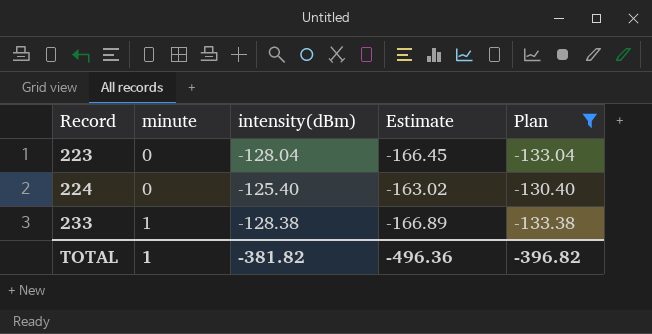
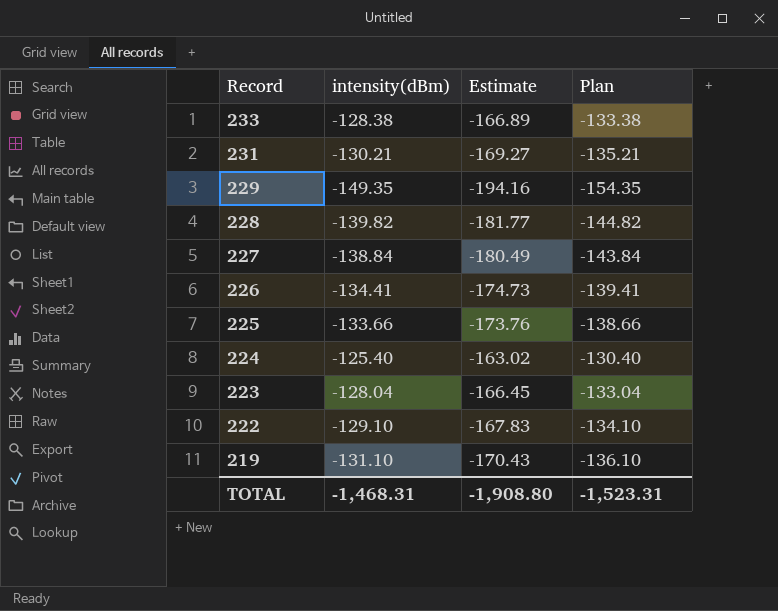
filter: Plan >= -133.38 -> none
row order: Record ascending -> Record descending
column minute | position: 2 -> none
TOTAL | intensity(dBm): -381.82 -> -1,468.31
TOTAL | Estimate: -496.36 -> -1,908.80
TOTAL | Plan: -396.82 -> -1,523.31

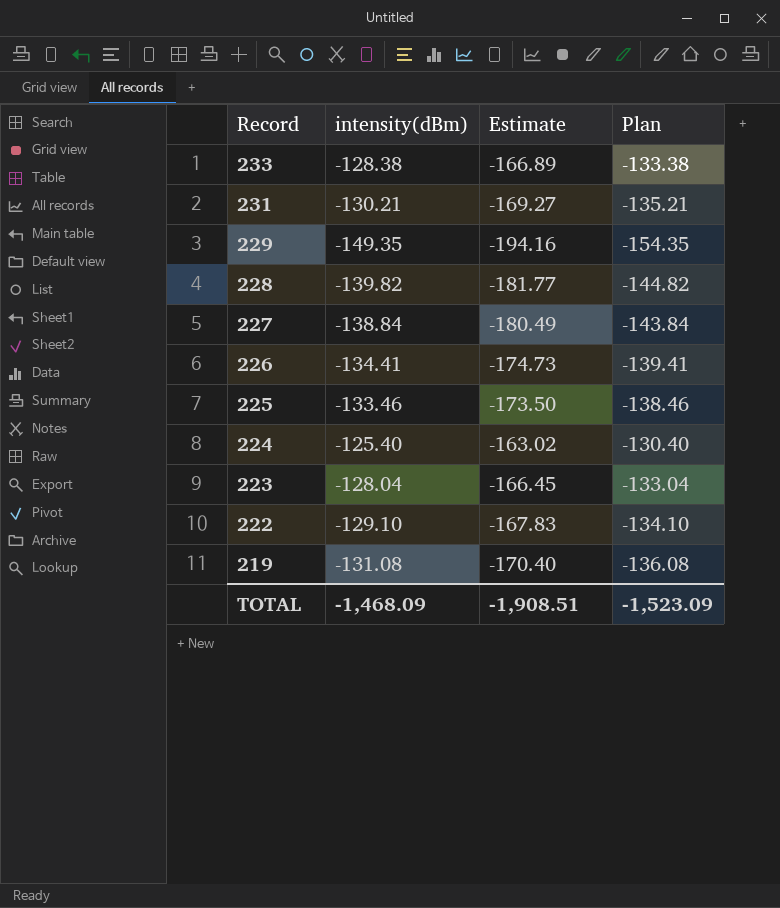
225 | intensity(dBm): -133.66 -> -133.46
225 | Estimate: -173.76 -> -173.50
225 | Plan: -138.66 -> -138.46
219 | intensity(dBm): -131.10 -> -131.08
219 | Estimate: -170.43 -> -170.40
219 | Plan: -136.10 -> -136.08
TOTAL | intensity(dBm): -1,468.31 -> -1,468.09
TOTAL | Estimate: -1,908.80 -> -1,908.51
TOTAL | Plan: -1,523.31 -> -1,523.09

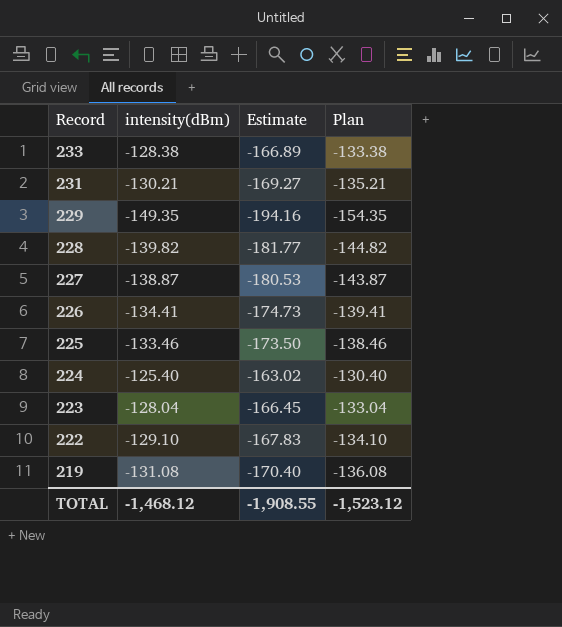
227 | intensity(dBm): -138.84 -> -138.87
227 | Estimate: -180.49 -> -180.53
227 | Plan: -143.84 -> -143.87
TOTAL | intensity(dBm): -1,468.09 -> -1,468.12
TOTAL | Estimate: -1,908.51 -> -1,908.55
TOTAL | Plan: -1,523.09 -> -1,523.12

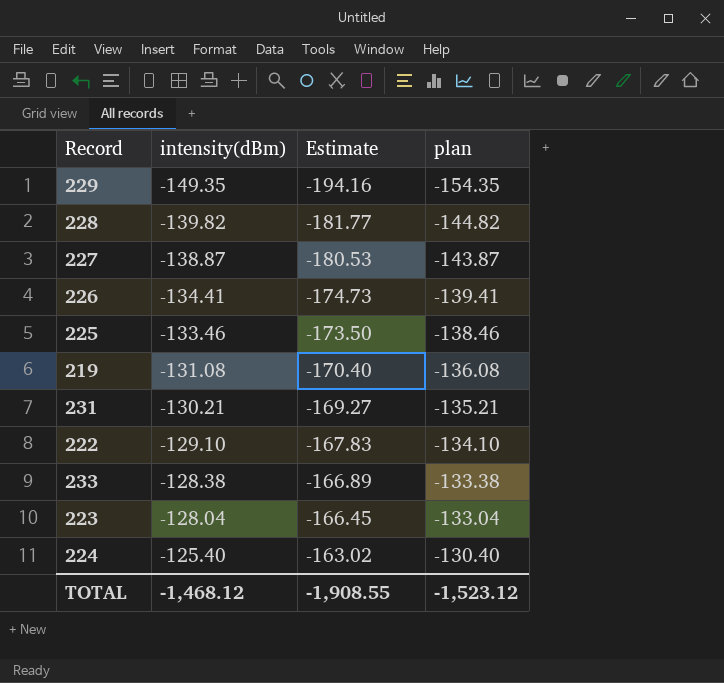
row order: Record descending -> intensity(dBm) ascending
column name: Plan -> plan

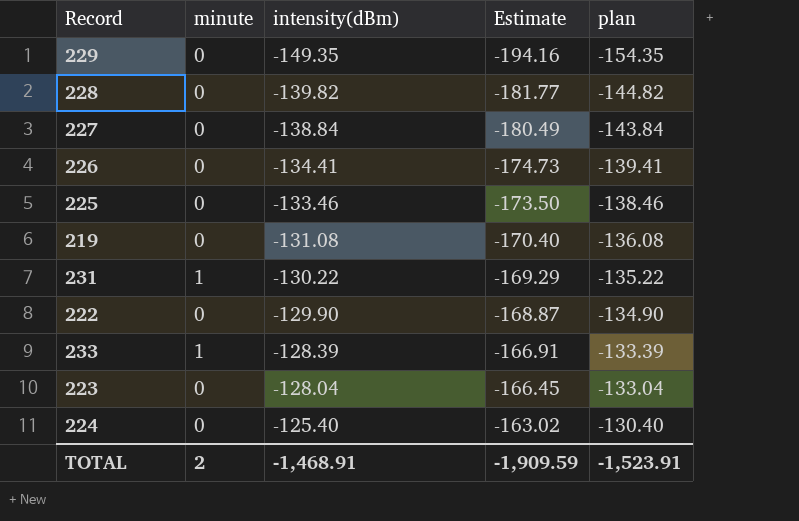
column minute | position: none -> 2
227 | intensity(dBm): -138.87 -> -138.84
227 | Estimate: -180.53 -> -180.49
227 | plan: -143.87 -> -143.84
231 | intensity(dBm): -130.21 -> -130.22
231 | Estimate: -169.27 -> -169.29
231 | plan: -135.21 -> -135.22
222 | intensity(dBm): -129.10 -> -129.90
222 | Estimate: -167.83 -> -168.87
222 | plan: -134.10 -> -134.90
233 | intensity(dBm): -128.38 -> -128.39
233 | Estimate: -166.89 -> -166.91
233 | plan: -133.38 -> -133.39
TOTAL | intensity(dBm): -1,468.12 -> -1,468.91
TOTAL | Estimate: -1,908.55 -> -1,909.59
TOTAL | plan: -1,523.12 -> -1,523.91

